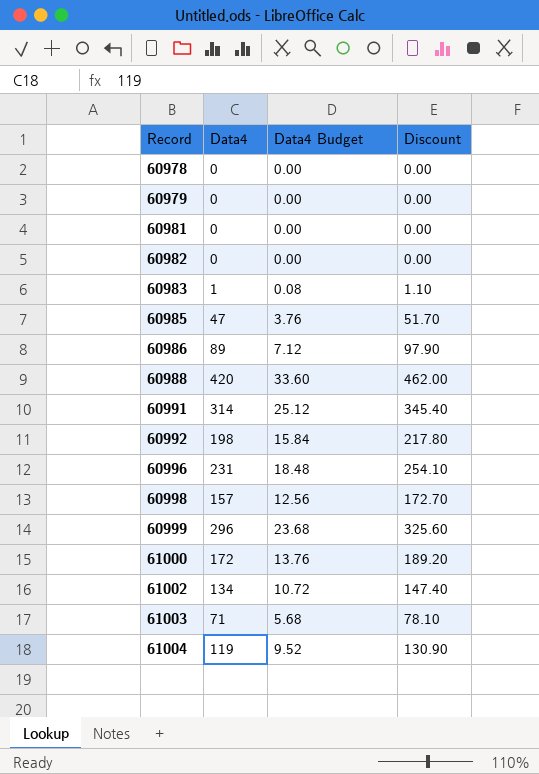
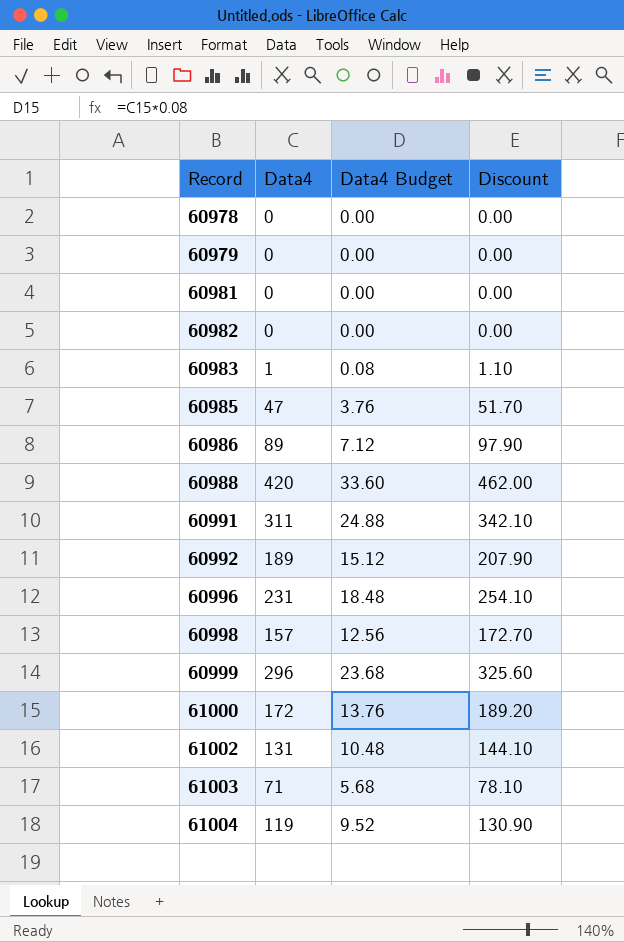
60991 | Data4: 314 -> 311
60991 | Data4 Budget: 25.12 -> 24.88
60991 | Discount: 345.40 -> 342.10
60992 | Data4: 198 -> 189
60992 | Data4 Budget: 15.84 -> 15.12
60992 | Discount: 217.80 -> 207.90
61002 | Data4: 134 -> 131
61002 | Data4 Budget: 10.72 -> 10.48
61002 | Discount: 147.40 -> 144.10

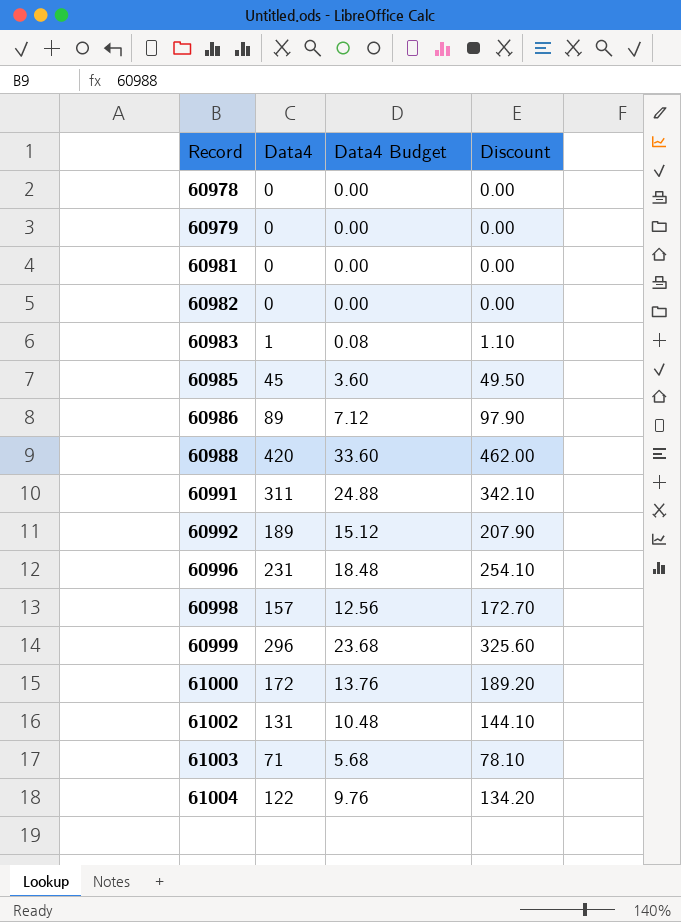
60985 | Data4: 47 -> 45
60985 | Data4 Budget: 3.76 -> 3.60
60985 | Discount: 51.70 -> 49.50
61004 | Data4: 119 -> 122
61004 | Data4 Budget: 9.52 -> 9.76
61004 | Discount: 130.90 -> 134.20

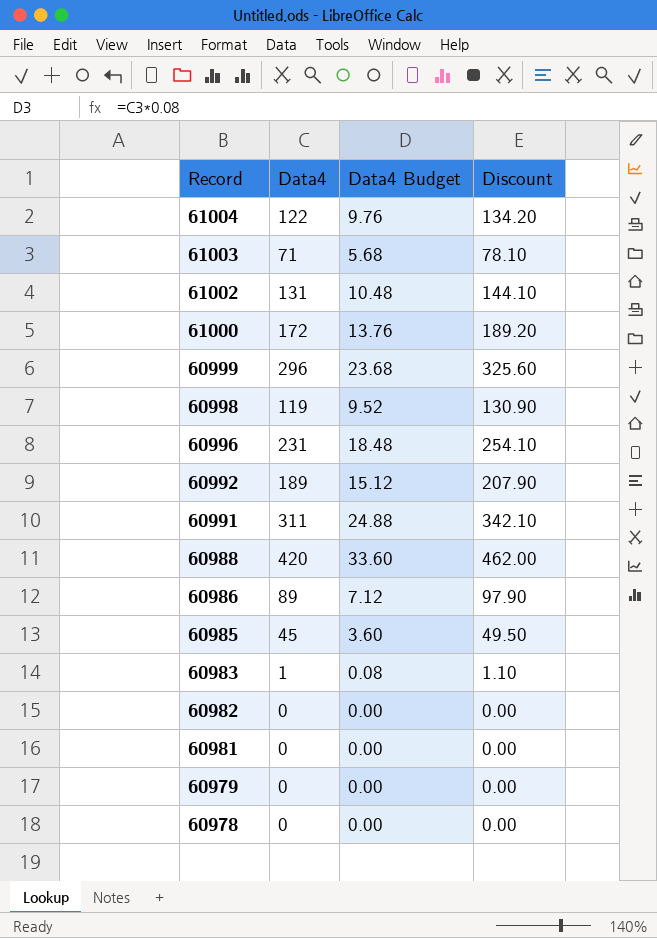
row order: Record ascending -> Record descending
60998 | Data4: 157 -> 119
60998 | Data4 Budget: 12.56 -> 9.52
60998 | Discount: 172.70 -> 130.90

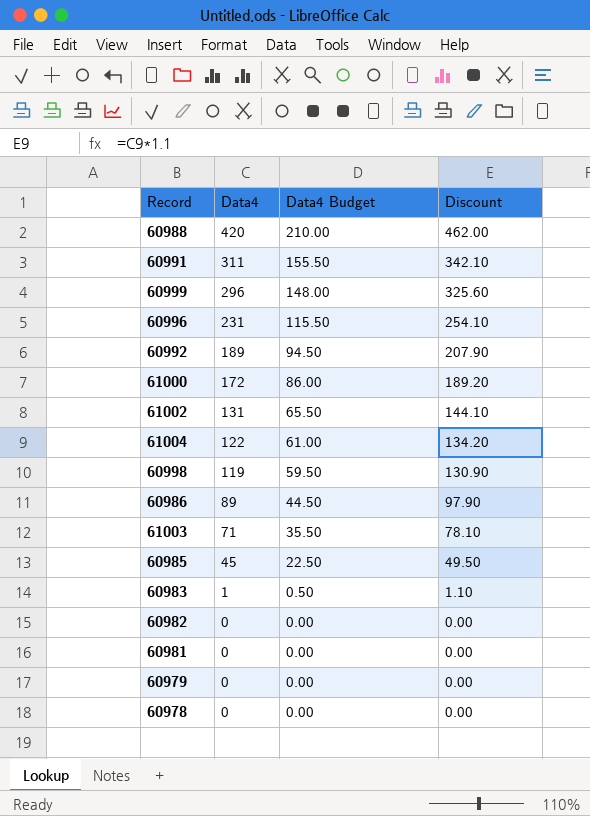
row order: Record descending -> Data4 descending
column Data4 Budget | formula: [Data4] * 0.08 -> [Data4] * 0.5

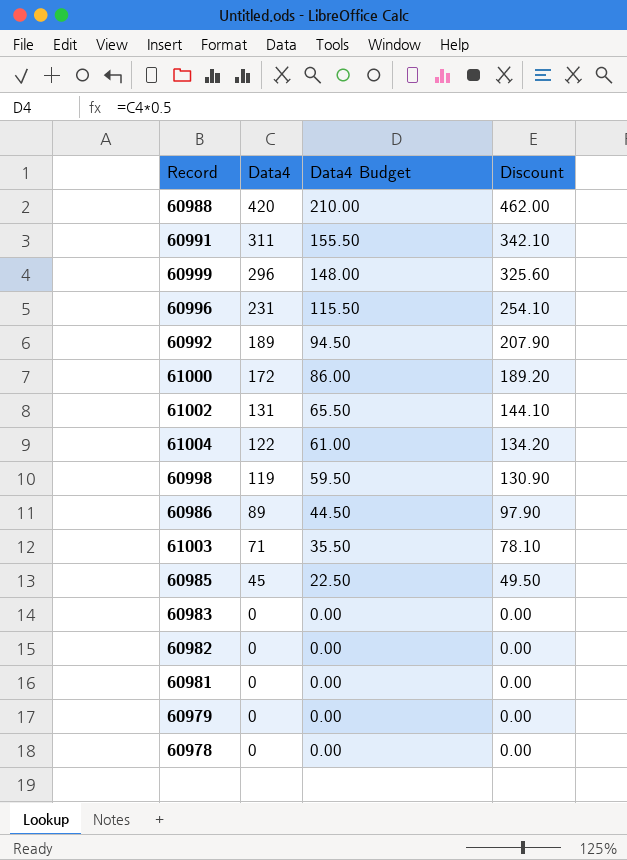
60983 | Data4: 1 -> 0
60983 | Data4 Budget: 0.50 -> 0.00
60983 | Discount: 1.10 -> 0.00

